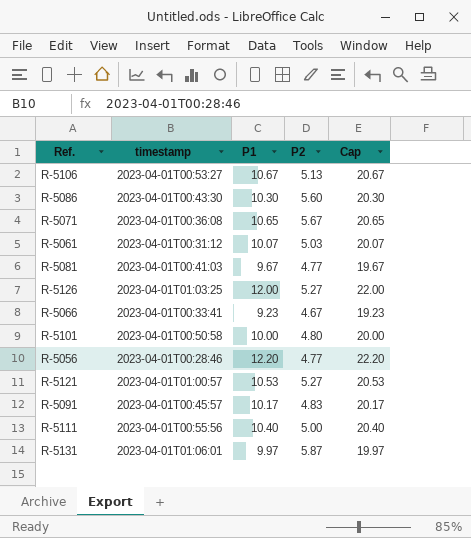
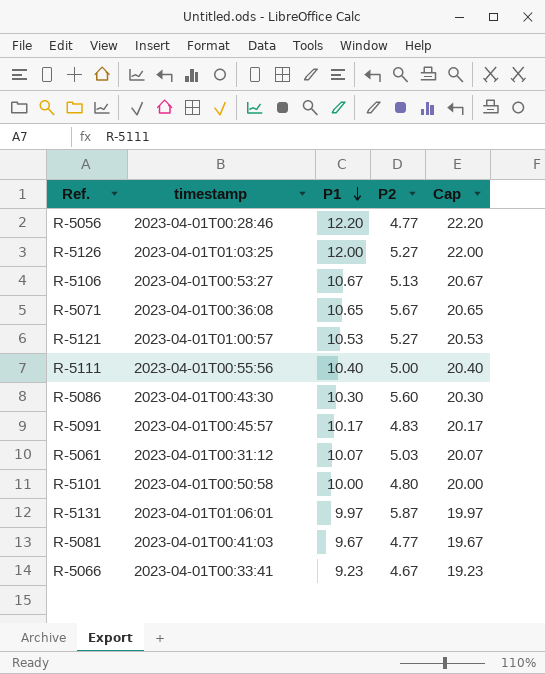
row order: none -> P1 descending

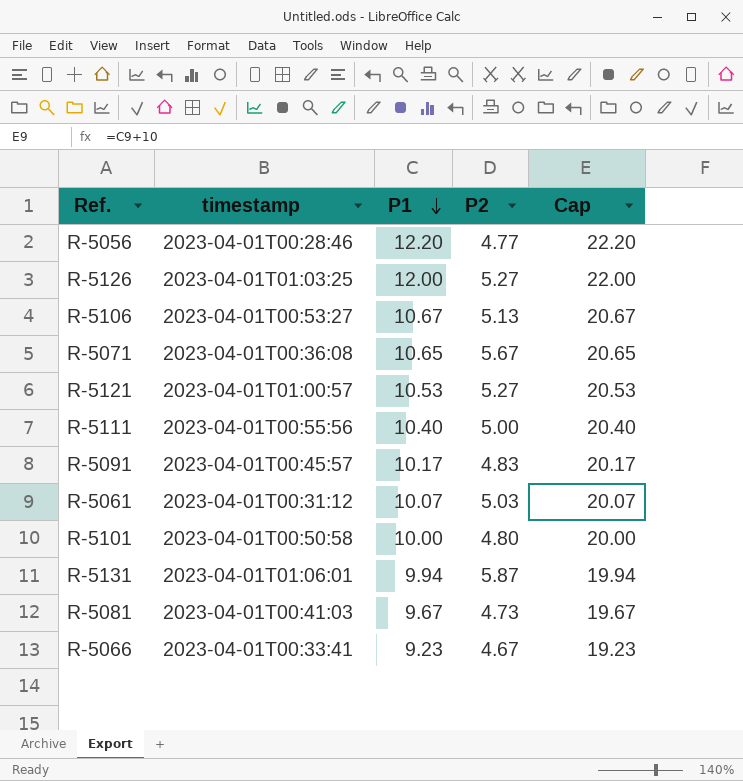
row R-5086: 2023-04-01T00:43:30 | 10.30 | 5.60 | 20.30 -> none
R-5131 | P1: 9.97 -> 9.94
R-5131 | Cap: 19.97 -> 19.94
R-5081 | P2: 4.77 -> 4.73

